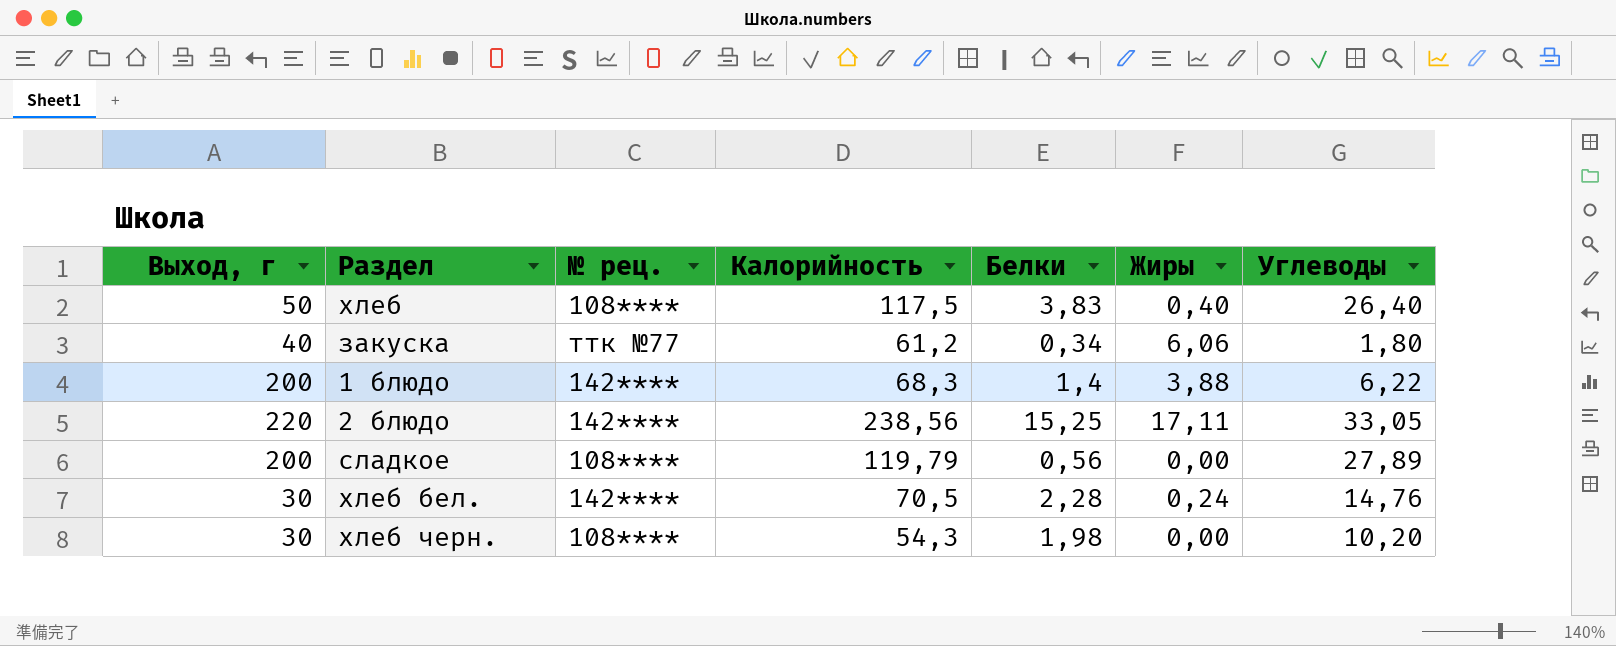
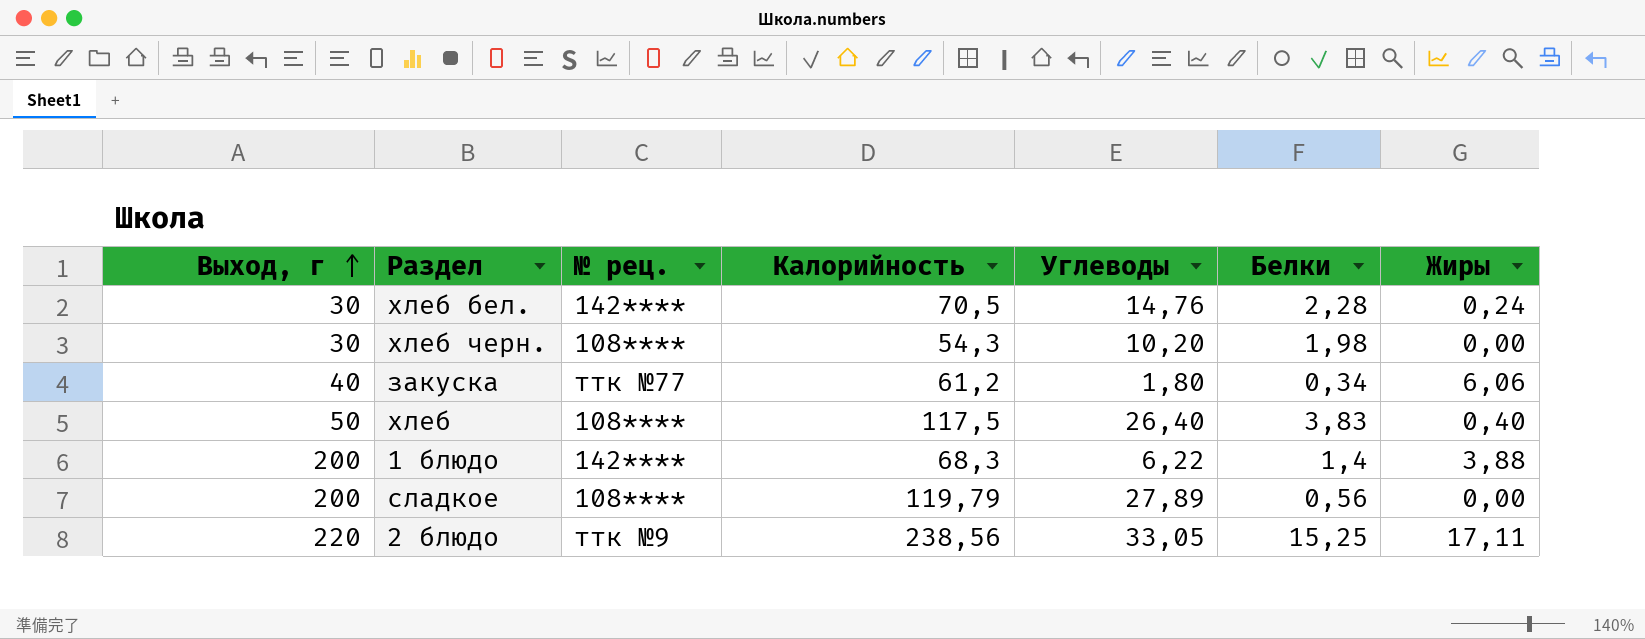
row order: none -> Выход, г ascending
column Углеводы | position: 7 -> 5
2 блюдо | № рец.: 142**** -> ттк №9

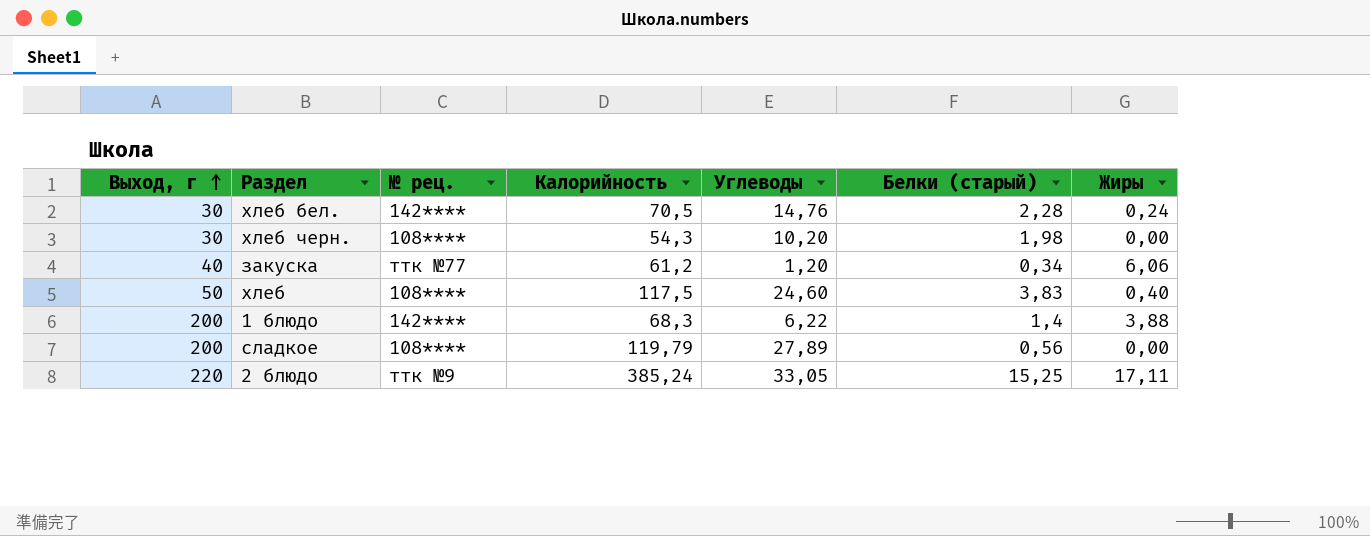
column name: Белки -> Белки (старый)
закуска | Углеводы: 1,80 -> 1,20
хлеб | Углеводы: 26,40 -> 24,60
2 блюдо | Калорийность: 238,56 -> 385,24

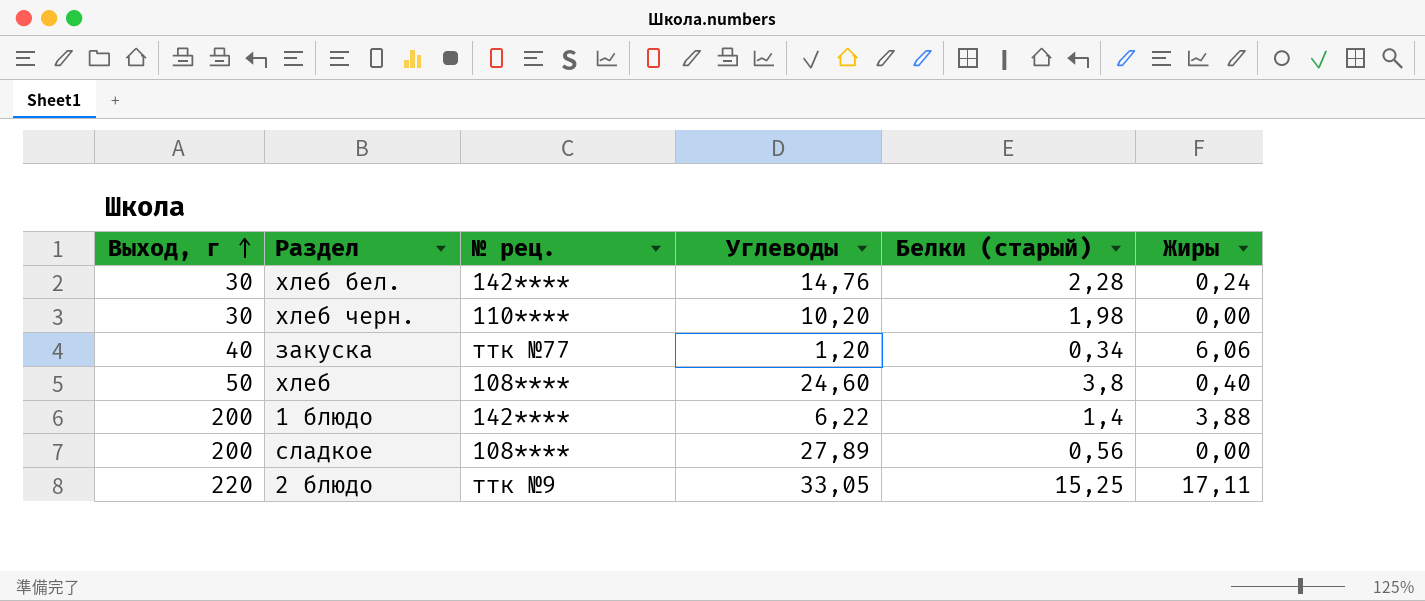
column Калорийность | position: 4 -> none
хлеб черн. | № рец.: 108**** -> 110****
хлеб | Белки (старый): 3,83 -> 3,8

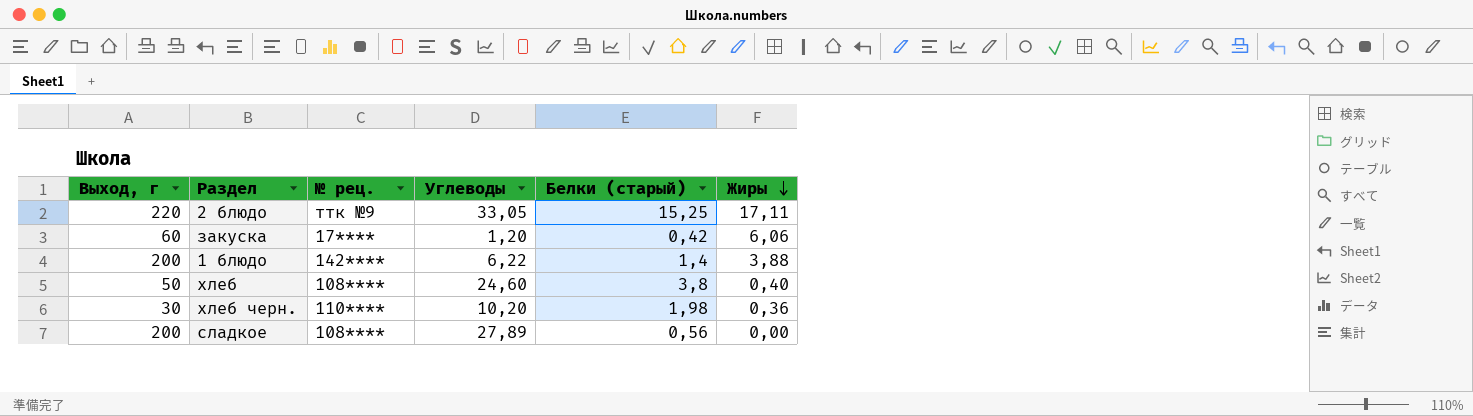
row order: Выход, г ascending -> Жиры descending
row хлеб бел.: 30 | 142**** | 14,76 | 2,28 | 0,24 -> none
закуска | Выход, г: 40 -> 60
закуска | № рец.: ттк №77 -> 17****
закуска | Белки (старый): 0,34 -> 0,42
хлеб черн. | Жиры: 0,00 -> 0,36

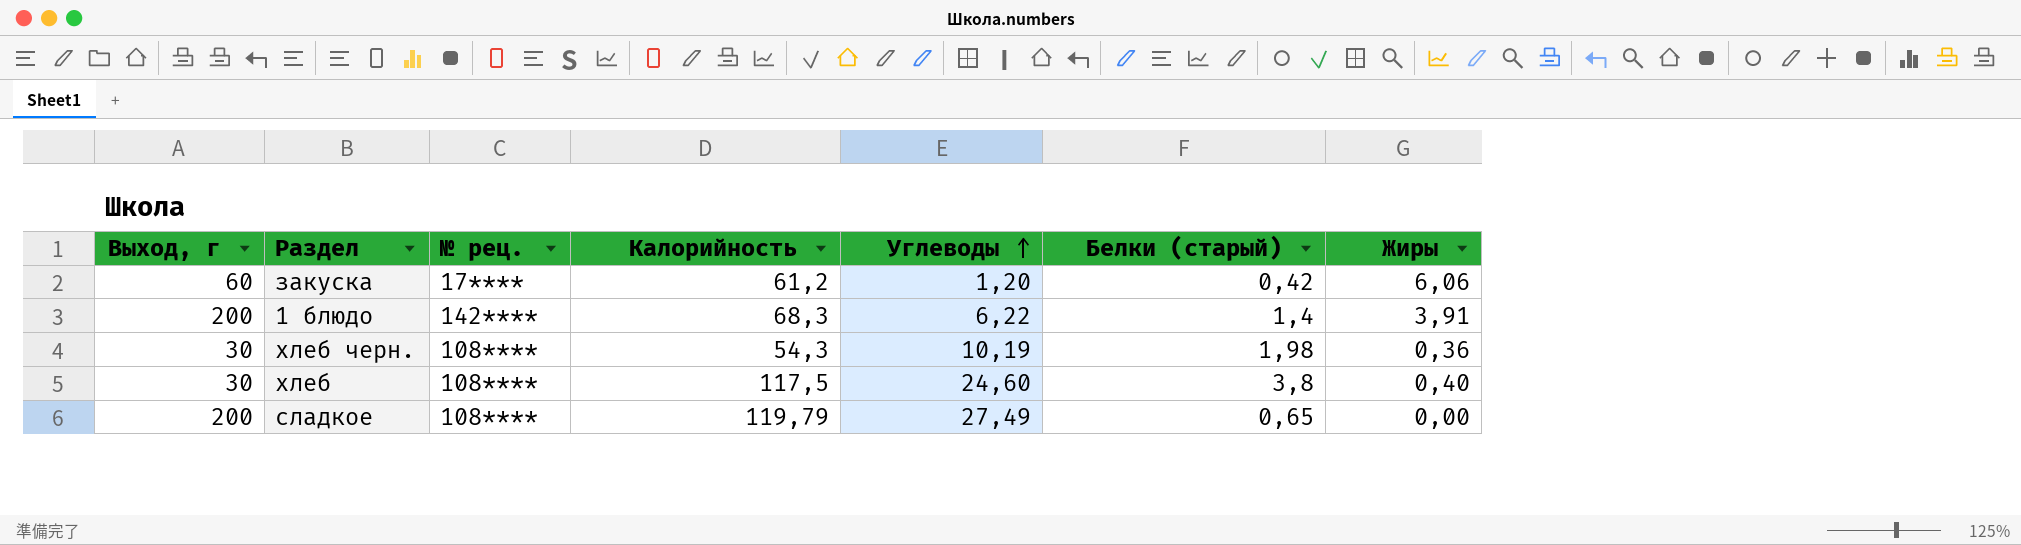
row order: Жиры descending -> Углеводы ascending
column Калорийность | position: none -> 4
row 2 блюдо: 220 | ттк №9 | 33,05 | 15,25 | 17,11 -> none
1 блюдо | Жиры: 3,88 -> 3,91
хлеб черн. | № рец.: 110**** -> 108****
хлеб черн. | Углеводы: 10,20 -> 10,19
хлеб | Выход, г: 50 -> 30
сладкое | Углеводы: 27,89 -> 27,49
сладкое | Белки (старый): 0,56 -> 0,65

